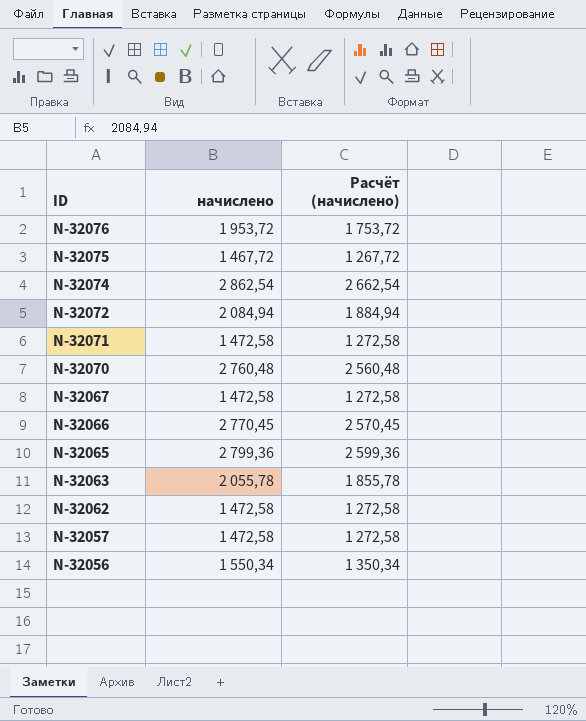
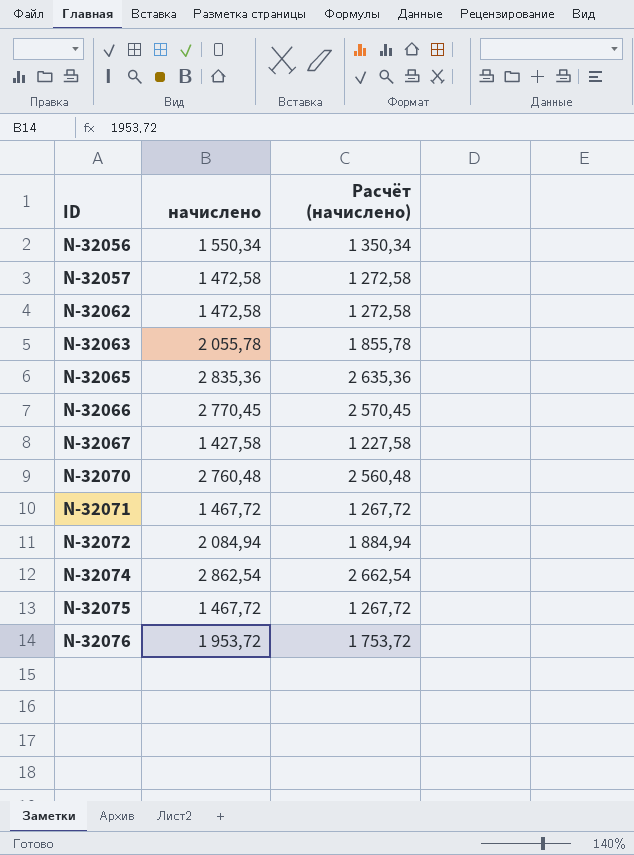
row order: ID descending -> ID ascending
N-32065 | начислено: 2 799,36 -> 2 835,36
N-32065 | Расчёт (начислено): 2 599,36 -> 2 635,36
N-32067 | начислено: 1 472,58 -> 1 427,58
N-32067 | Расчёт (начислено): 1 272,58 -> 1 227,58
N-32071 | начислено: 1 472,58 -> 1 467,72
N-32071 | Расчёт (начислено): 1 272,58 -> 1 267,72

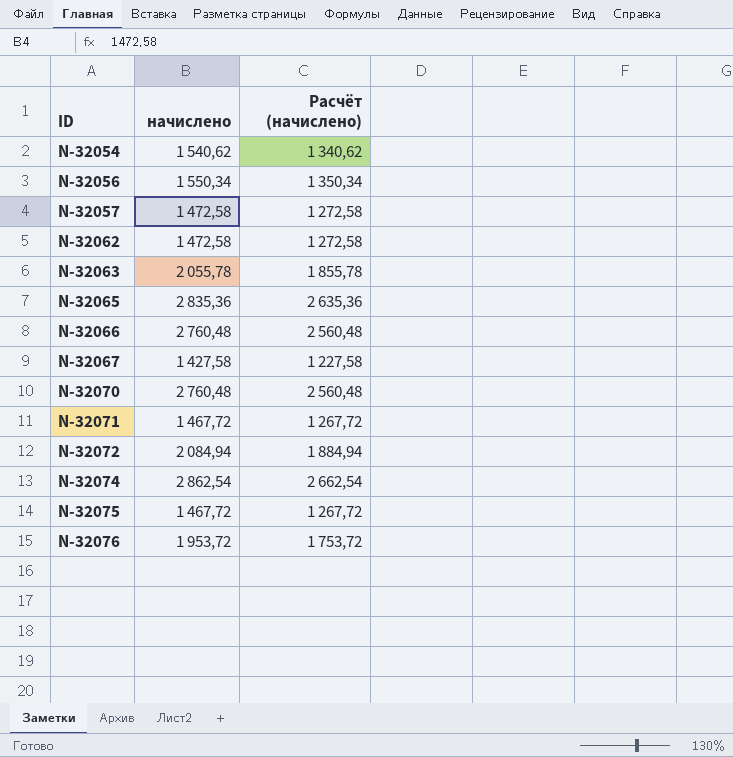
row N-32054: none -> 1 540,62 | 1 340,62
N-32066 | начислено: 2 770,45 -> 2 760,48
N-32066 | Расчёт (начислено): 2 570,45 -> 2 560,48

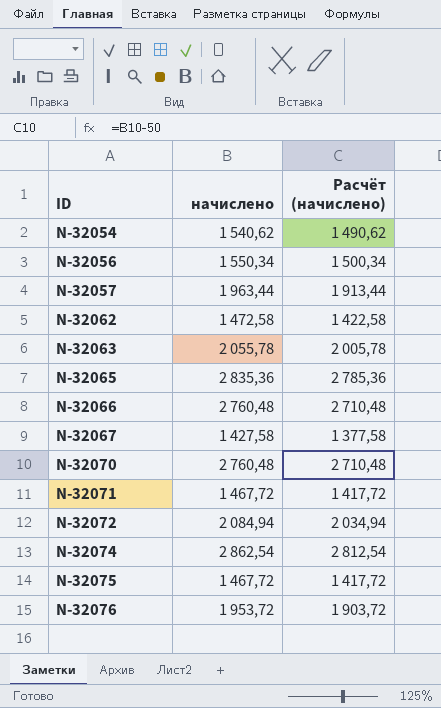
column Расчёт (начислено) | formula: [начислено] - 200 -> [начислено] - 50
N-32057 | начислено: 1 472,58 -> 1 963,44

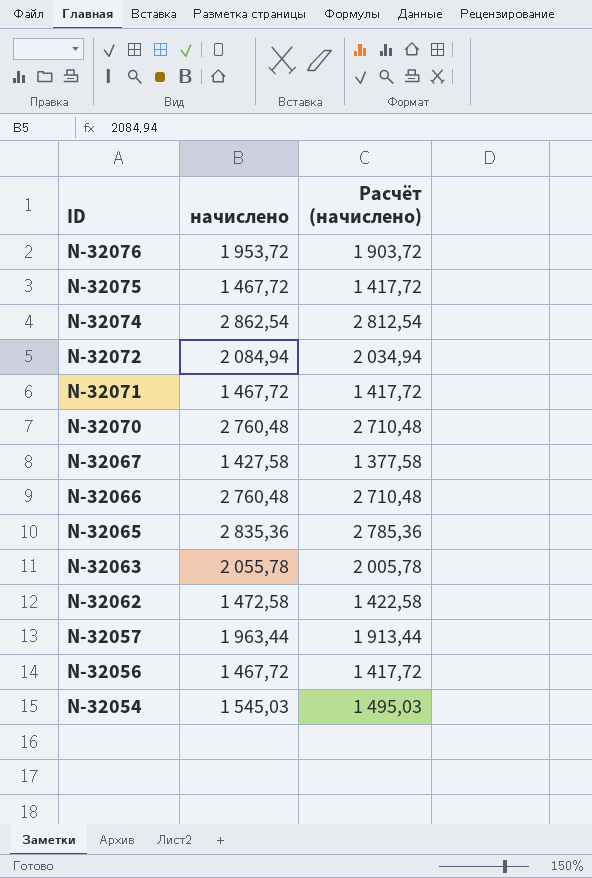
row order: ID ascending -> ID descending
N-32056 | начислено: 1 550,34 -> 1 467,72
N-32056 | Расчёт (начислено): 1 500,34 -> 1 417,72
N-32054 | начислено: 1 540,62 -> 1 545,03
N-32054 | Расчёт (начислено): 1 490,62 -> 1 495,03

